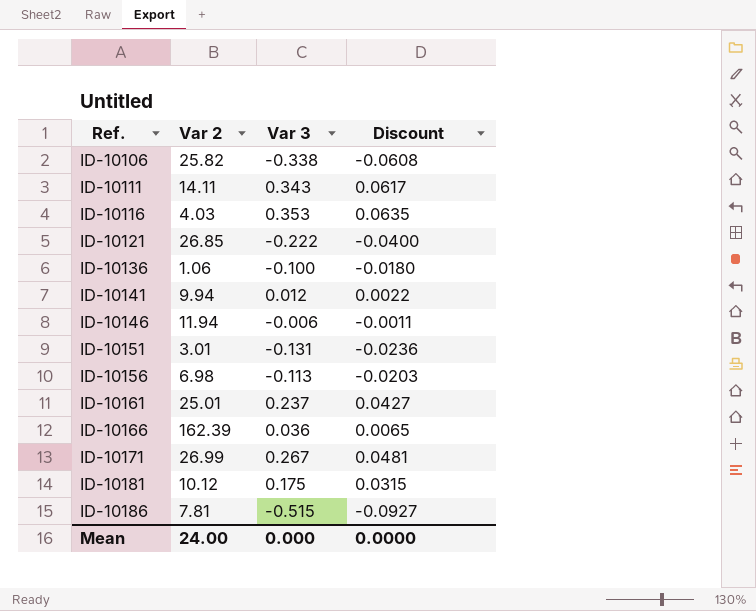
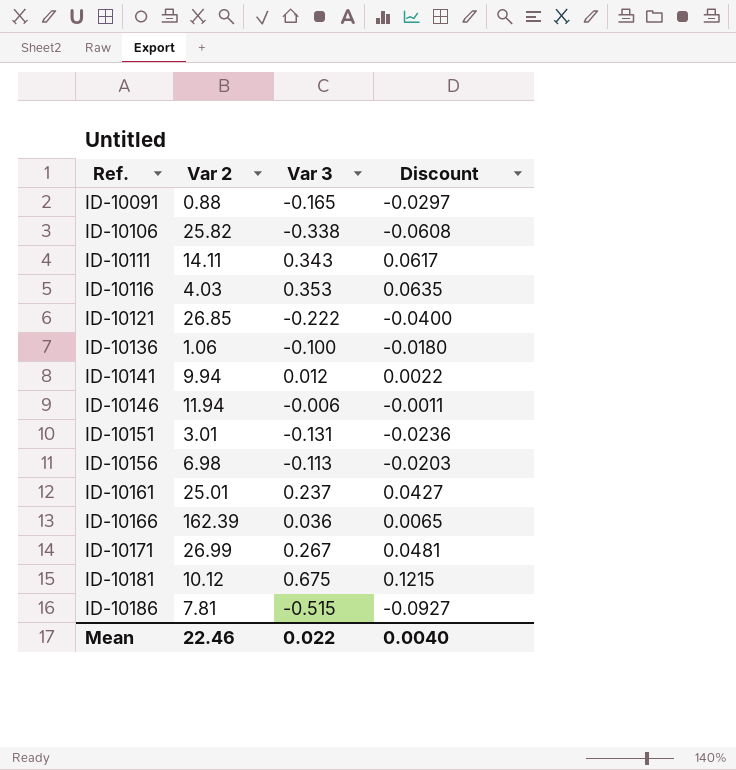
row ID-10091: none -> 0.88 | -0.165 | -0.0297
ID-10181 | Var 3: 0.175 -> 0.675
ID-10181 | Discount: 0.0315 -> 0.1215
Mean | Var 2: 24.00 -> 22.46
Mean | Var 3: 0.000 -> 0.022
Mean | Discount: 0.0000 -> 0.0040

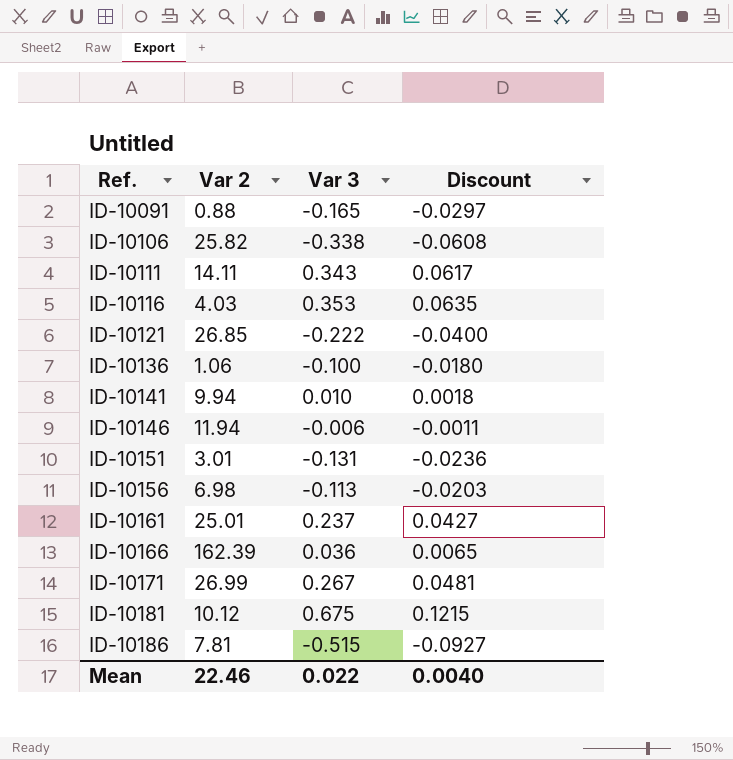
ID-10141 | Var 3: 0.012 -> 0.010
ID-10141 | Discount: 0.0022 -> 0.0018

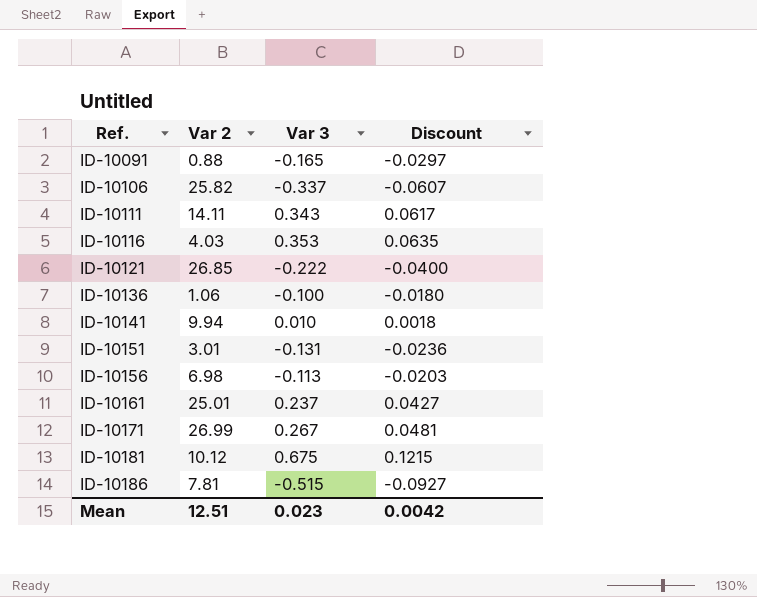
row ID-10146: 11.94 | -0.006 | -0.0011 -> none
row ID-10166: 162.39 | 0.036 | 0.0065 -> none
ID-10106 | Var 3: -0.338 -> -0.337
ID-10106 | Discount: -0.0608 -> -0.0607
Mean | Var 2: 22.46 -> 12.51
Mean | Var 3: 0.022 -> 0.023
Mean | Discount: 0.0040 -> 0.0042

